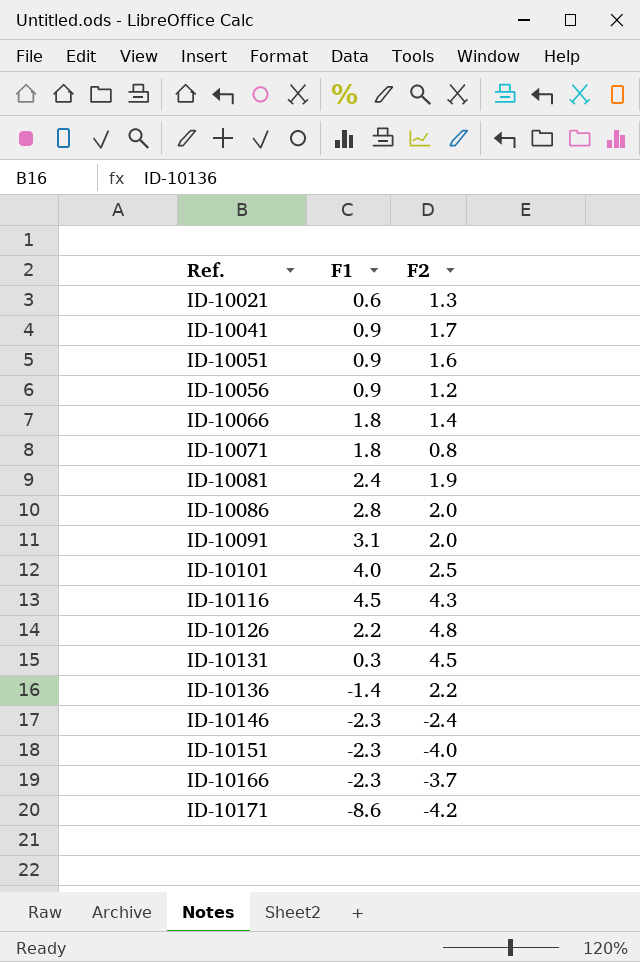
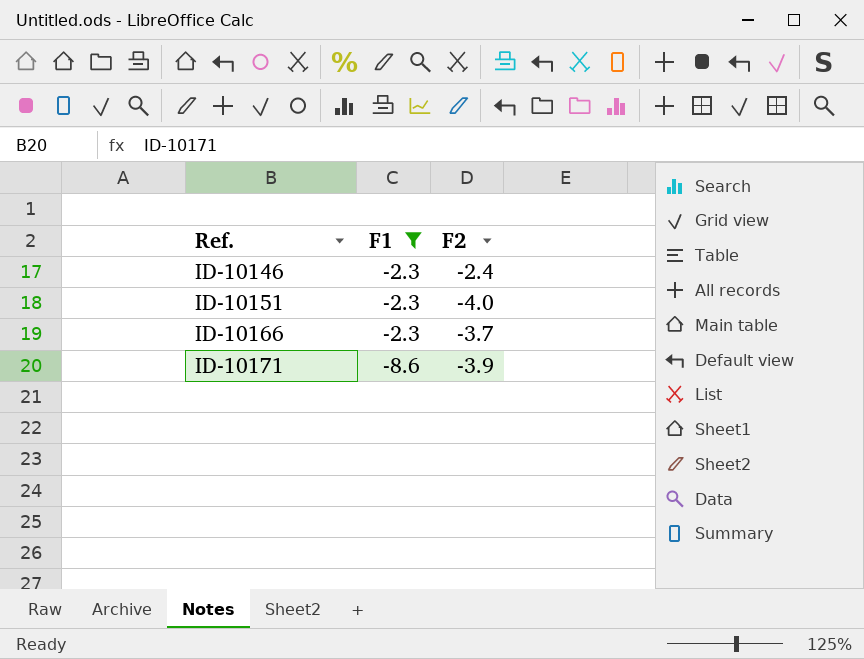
filter: none -> F1 <= -2.3
ID-10171 | F2: -4.2 -> -3.9

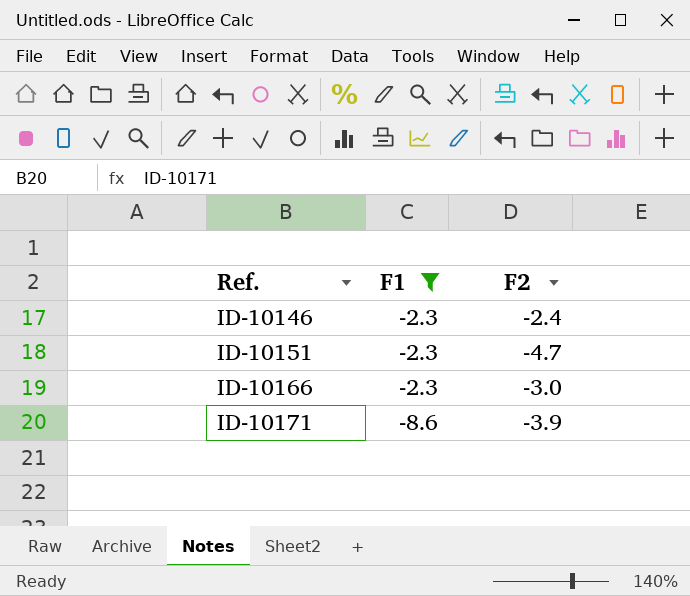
ID-10151 | F2: -4.0 -> -4.7
ID-10166 | F2: -3.7 -> -3.0

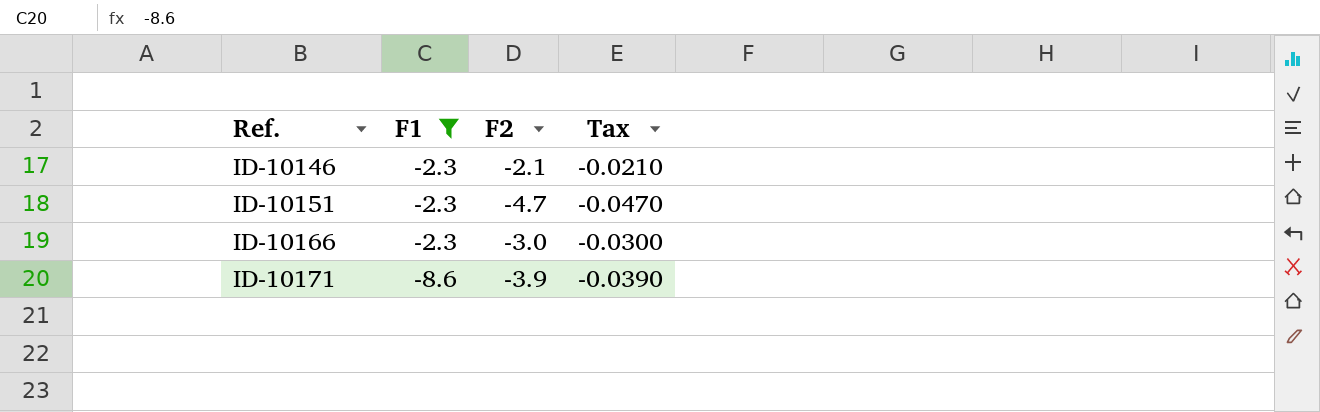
column Tax | formula: none -> [F2] * 0.01
ID-10146 | F2: -2.4 -> -2.1

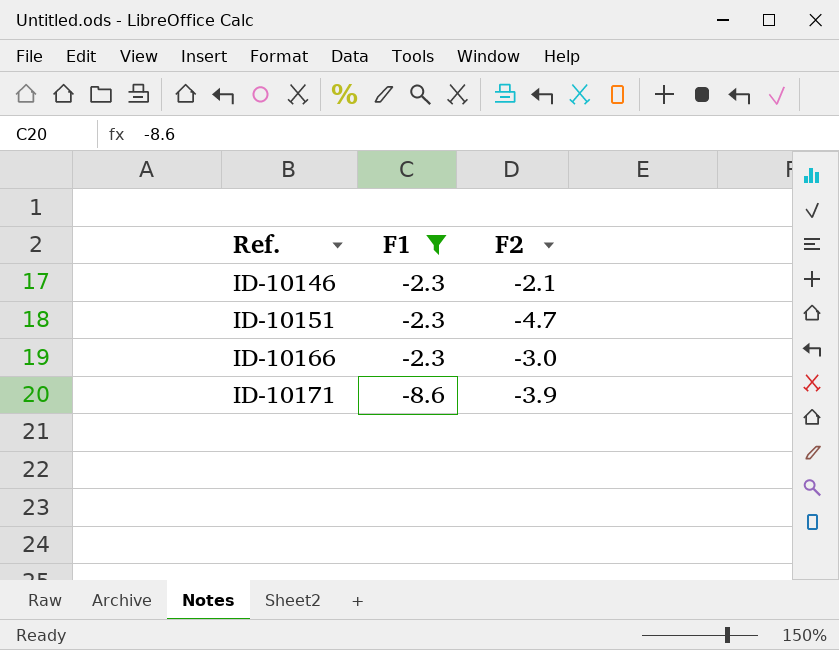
column Tax | formula: [F2] * 0.01 -> none

